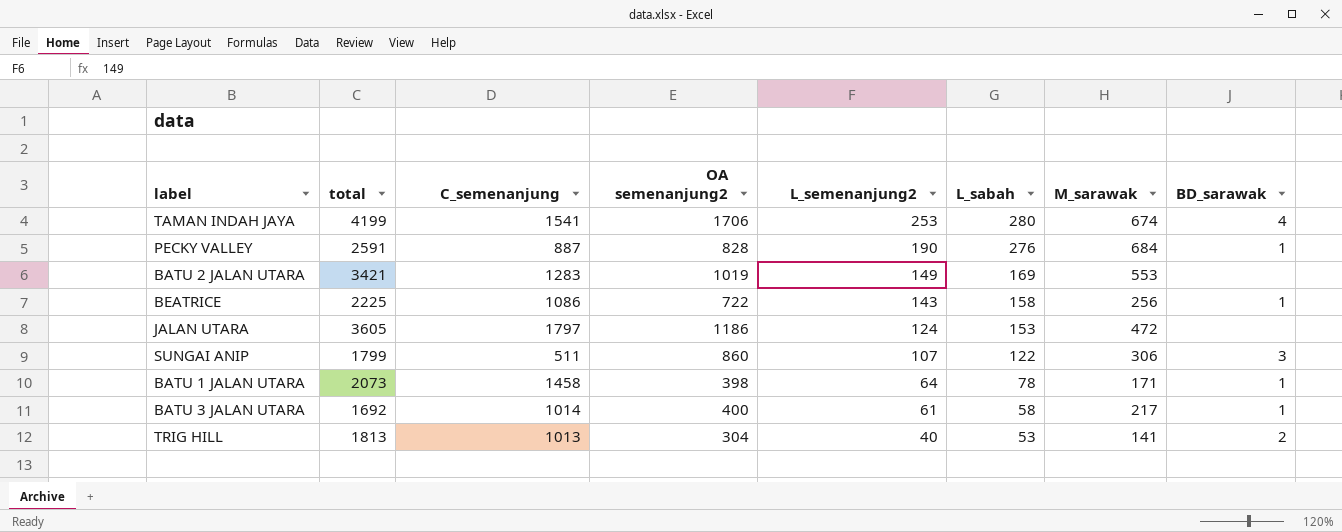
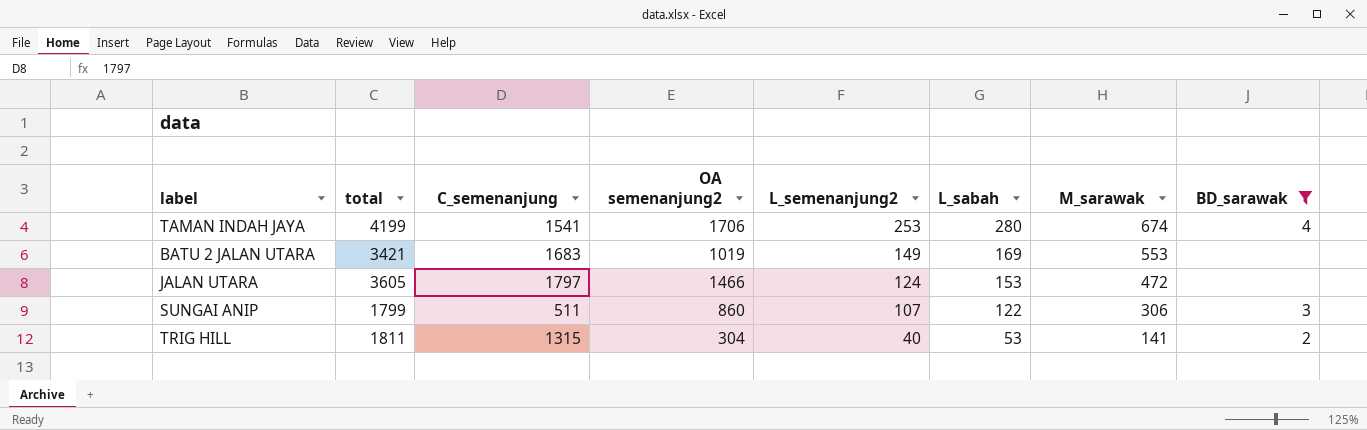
filter: none -> BD_sarawak != 1
BATU 2 JALAN UTARA | C_semenanjung: 1283 -> 1683
JALAN UTARA | OA semenanjung2: 1186 -> 1466
TRIG HILL | total: 1813 -> 1811
TRIG HILL | C_semenanjung: 1013 -> 1315

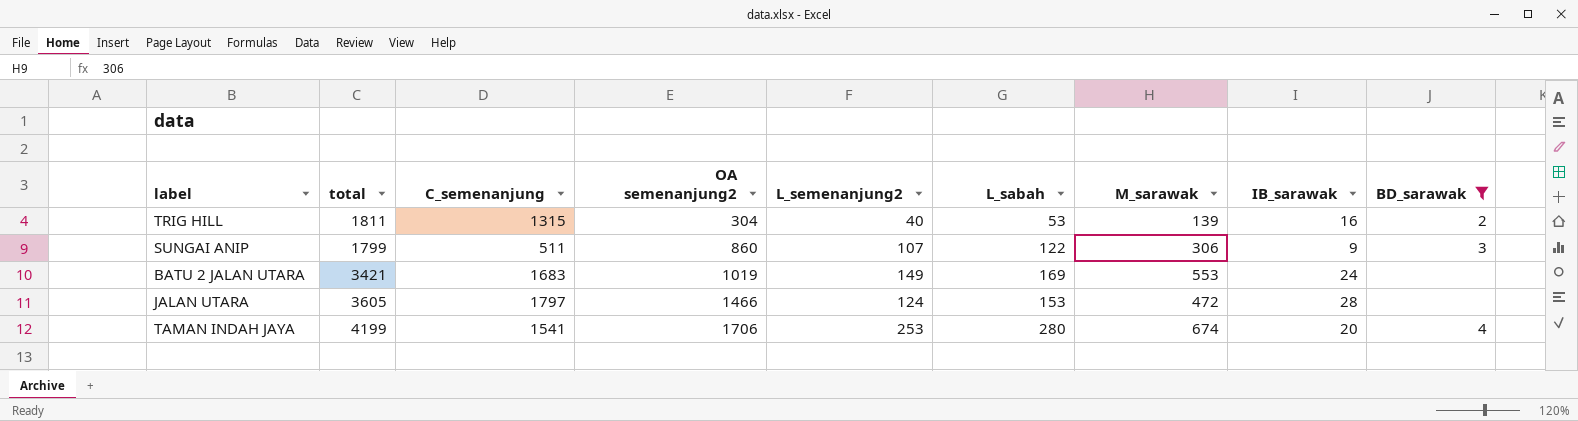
row order: L_semenanjung2 descending -> OA semenanjung2 ascending
column IB_sarawak | position: none -> 8
TRIG HILL | M_sarawak: 141 -> 139

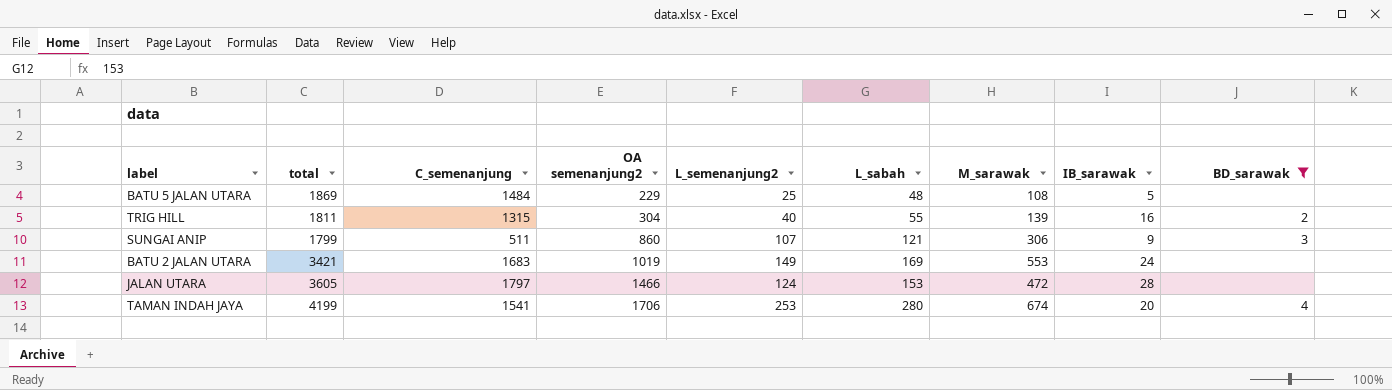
row BATU 5 JALAN UTARA: none -> 1869 | 1484 | 229 | 25 | 48 | 108 | 5 | none
TRIG HILL | L_sabah: 53 -> 55
SUNGAI ANIP | L_sabah: 122 -> 121

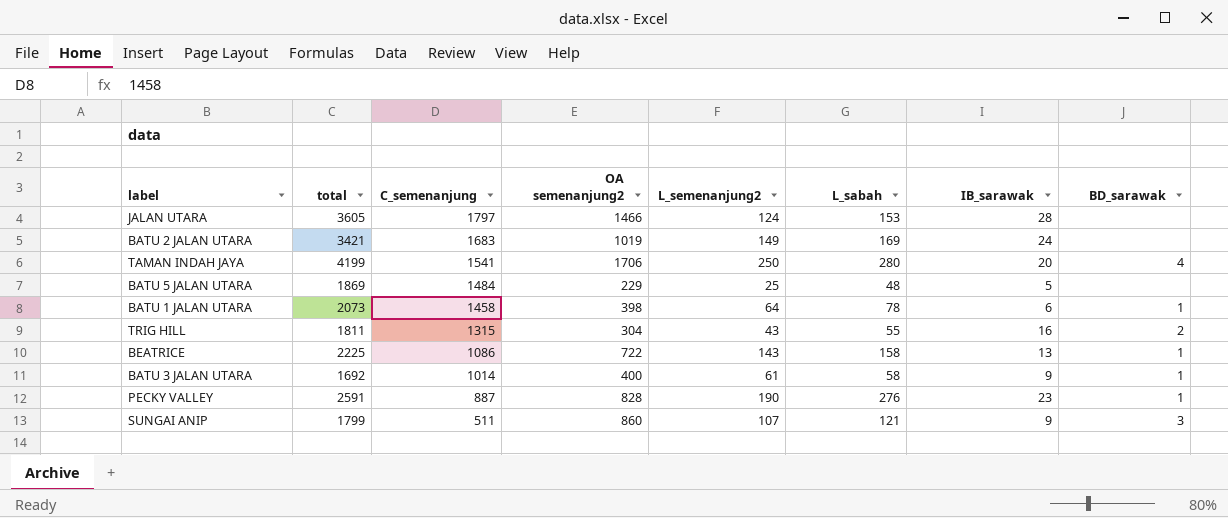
filter: BD_sarawak != 1 -> none
row order: OA semenanjung2 ascending -> C_semenanjung descending
column M_sarawak | position: 7 -> none
TAMAN INDAH JAYA | L_semenanjung2: 253 -> 250
TRIG HILL | L_semenanjung2: 40 -> 43

